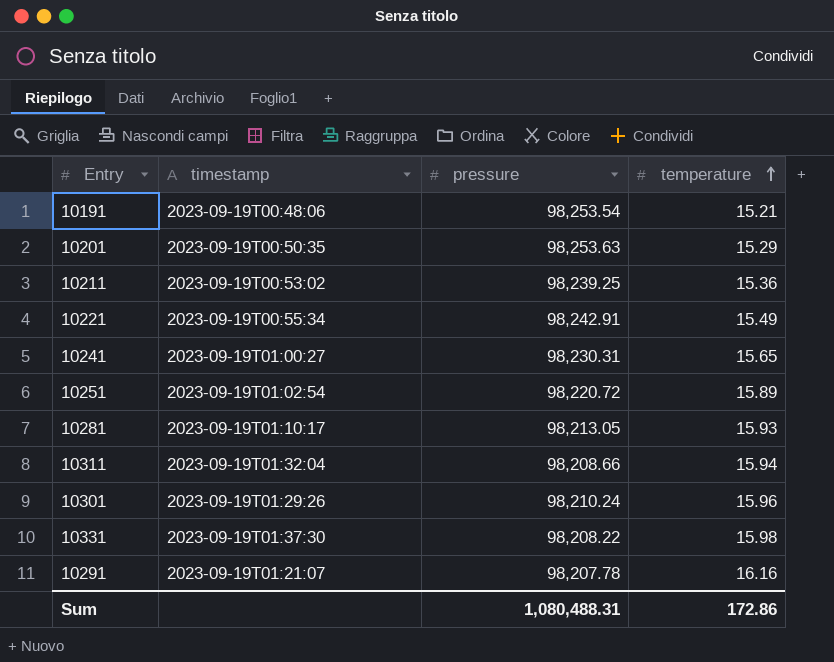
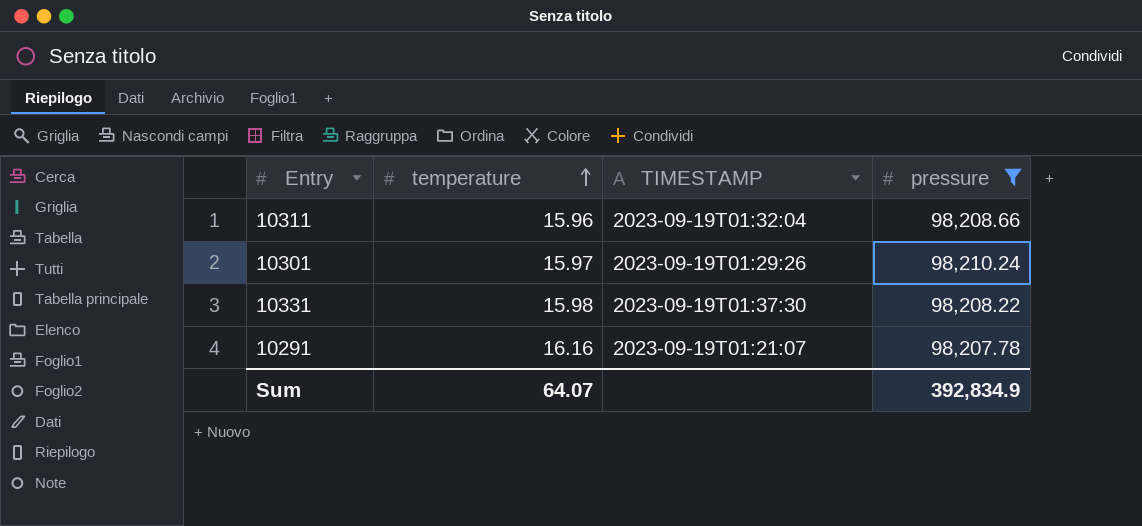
filter: none -> pressure <= 98,210.24
column temperature | position: 4 -> 2
column name: timestamp -> TIMESTAMP
10311 | temperature: 15.94 -> 15.96
10301 | temperature: 15.96 -> 15.97
Sum | temperature: 172.86 -> 64.07
Sum | pressure: 1,080,488.31 -> 392,834.9

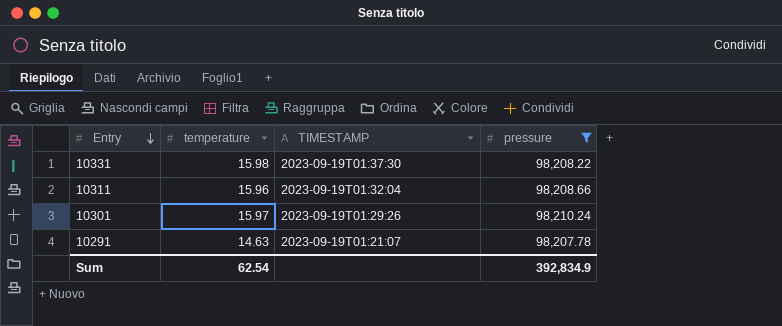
row order: temperature ascending -> Entry descending
10291 | temperature: 16.16 -> 14.63
Sum | temperature: 64.07 -> 62.54

